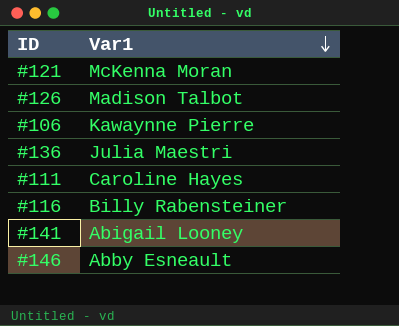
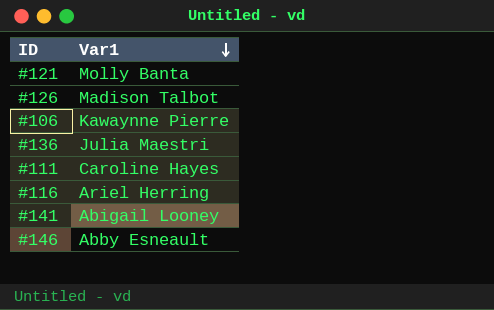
#121 | Var1: McKenna Moran -> Molly Banta
#116 | Var1: Billy Rabensteiner -> Ariel Herring

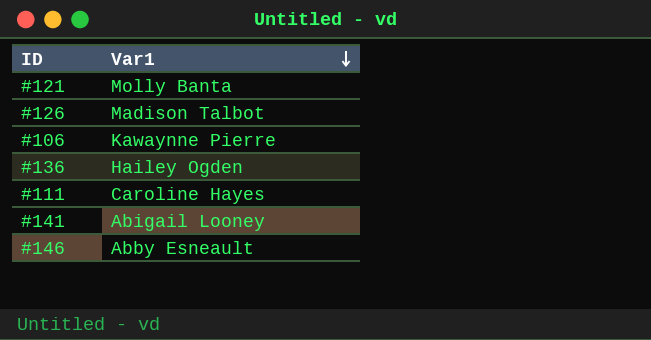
row #116: Ariel Herring -> none
#136 | Var1: Julia Maestri -> Hailey Ogden

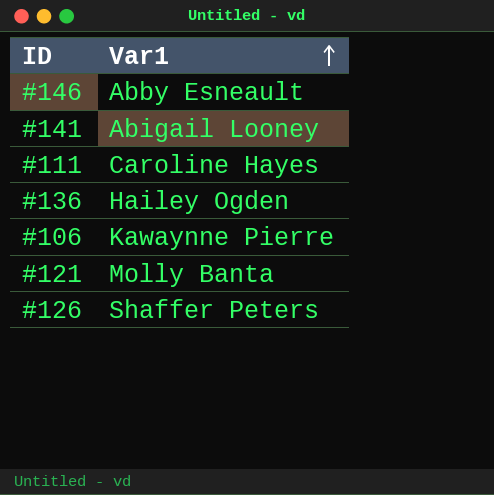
row order: Var1 descending -> Var1 ascending
#126 | Var1: Madison Talbot -> Shaffer Peters

